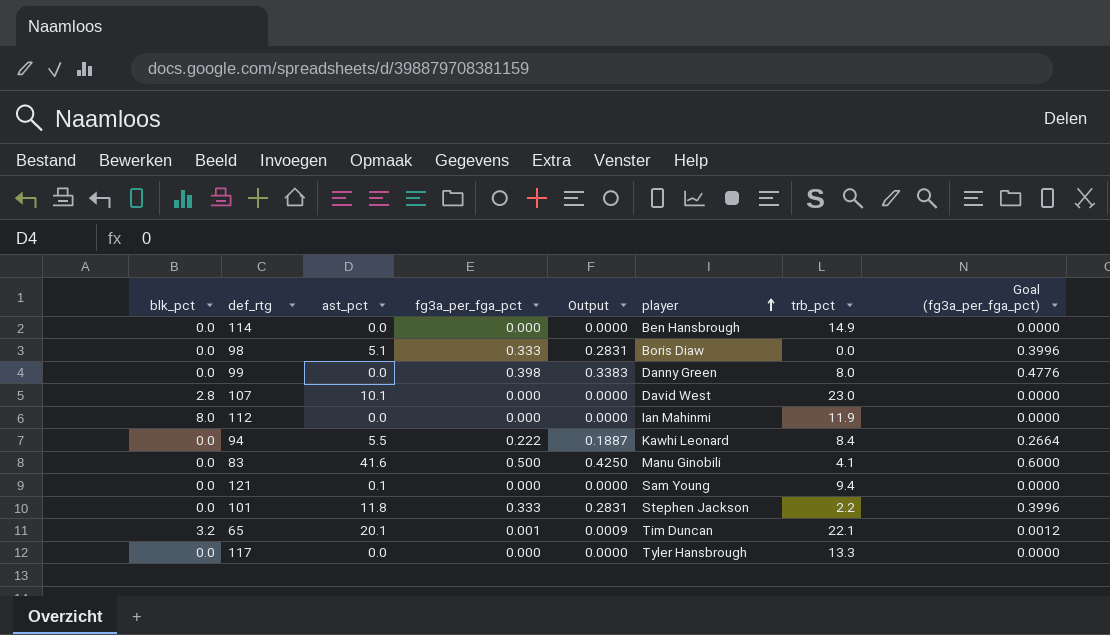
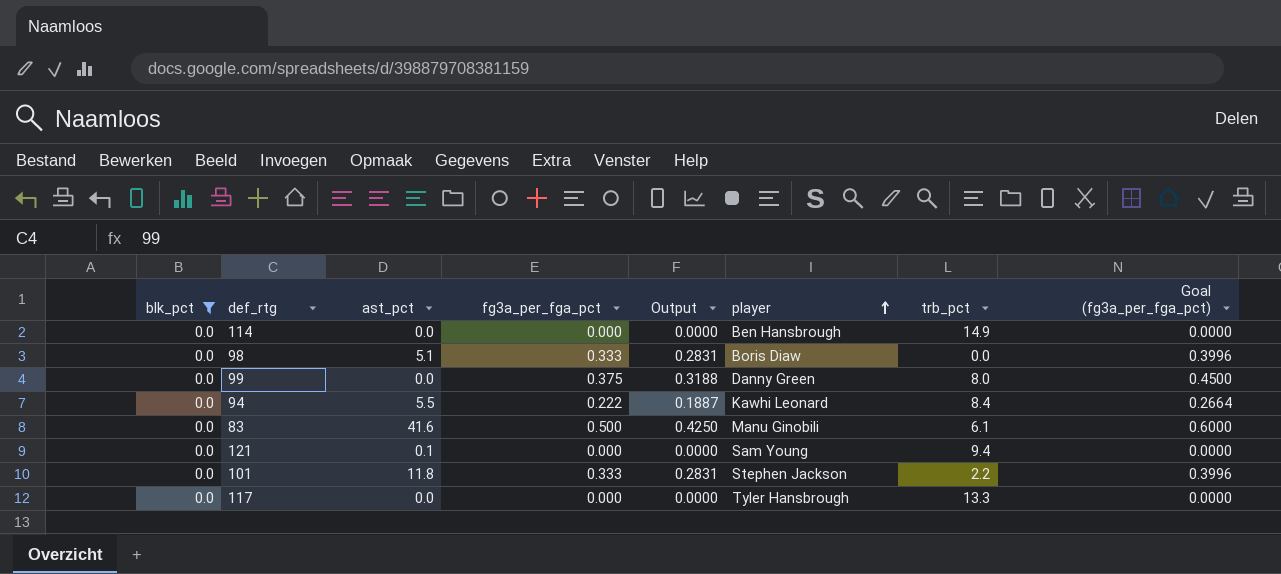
filter: none -> blk_pct = 0.0
99 | fg3a_per_fga_pct: 0.398 -> 0.375
99 | Output: 0.3383 -> 0.3188
99 | Goal (fg3a_per_fga_pct): 0.4776 -> 0.4500
83 | trb_pct: 4.1 -> 6.1

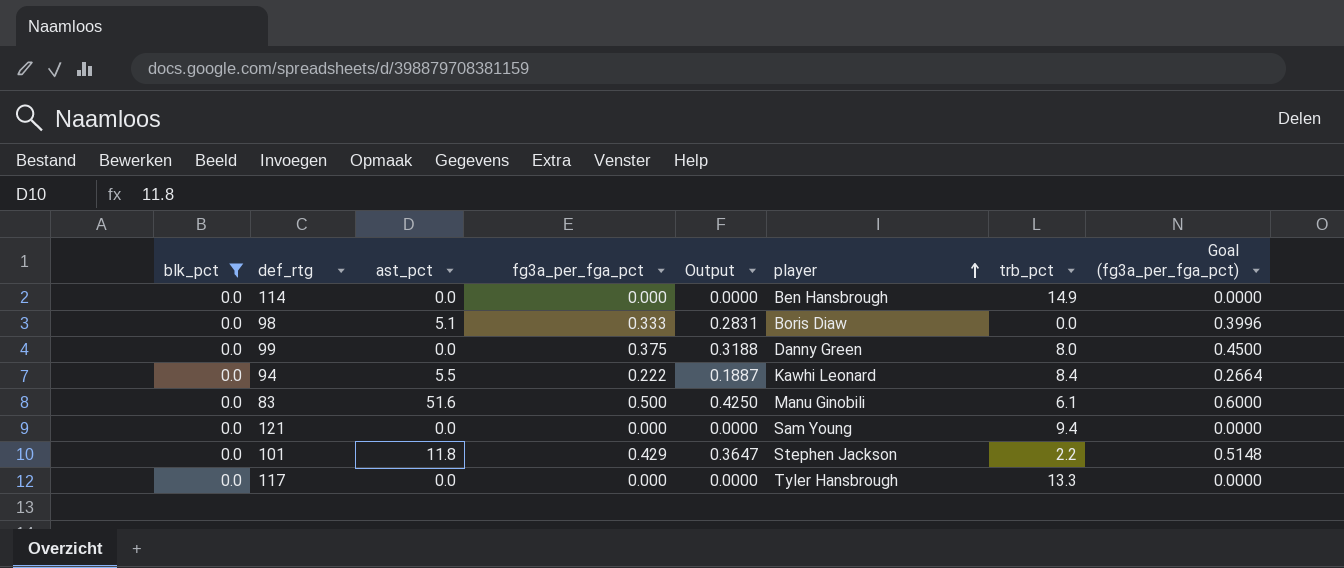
83 | ast_pct: 41.6 -> 51.6
121 | ast_pct: 0.1 -> 0.0
101 | fg3a_per_fga_pct: 0.333 -> 0.429
101 | Output: 0.2831 -> 0.3647
101 | Goal (fg3a_per_fga_pct): 0.3996 -> 0.5148

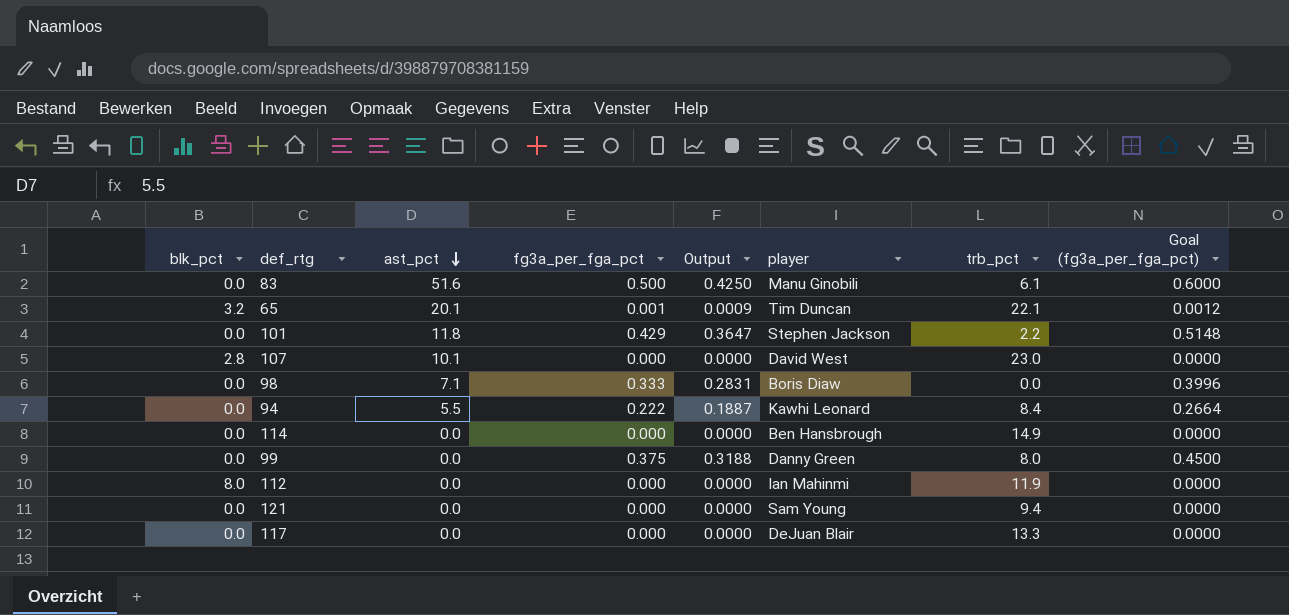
filter: blk_pct = 0.0 -> none
row order: player ascending -> ast_pct descending
98 | ast_pct: 5.1 -> 7.1
117 | player: Tyler Hansbrough -> DeJuan Blair

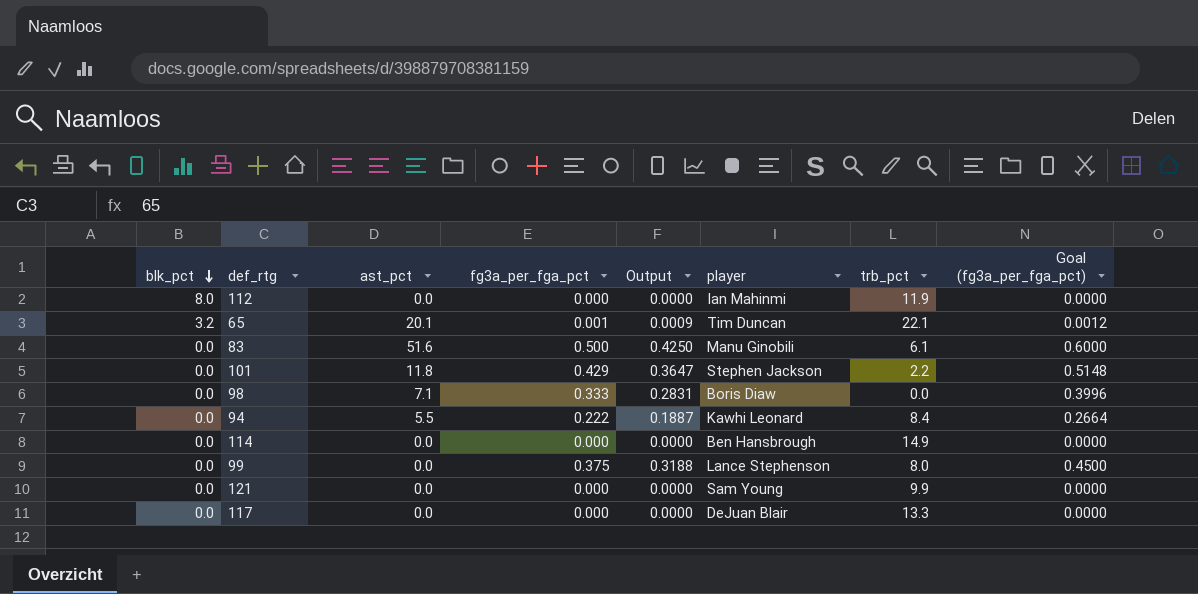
row order: ast_pct descending -> blk_pct descending
row 107: 2.8 | 10.1 | 0.000 | 0.0000 | David West | 23.0 | 0.0000 -> none
99 | player: Danny Green -> Lance Stephenson
121 | trb_pct: 9.4 -> 9.9

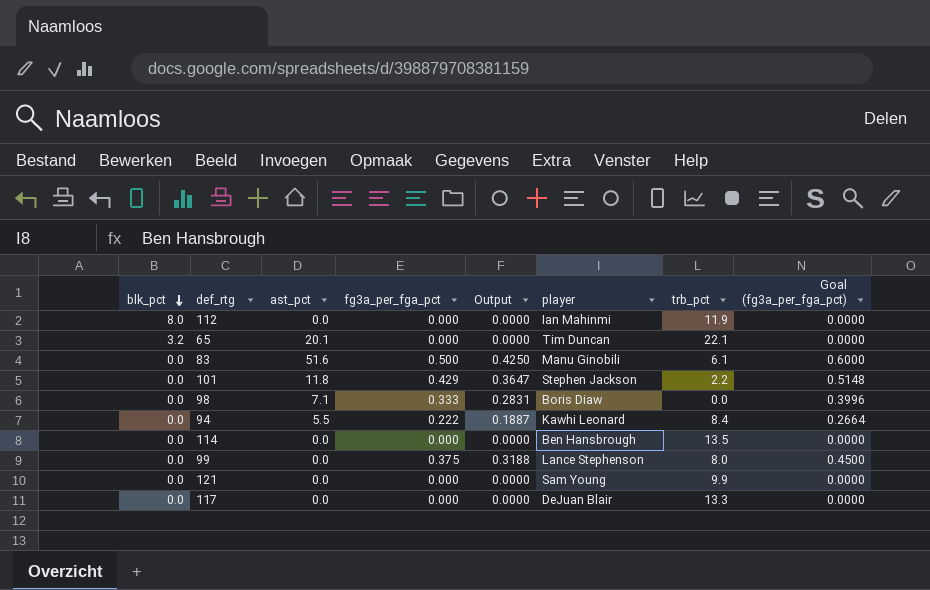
65 | fg3a_per_fga_pct: 0.001 -> 0.000
65 | Output: 0.0009 -> 0.0000
65 | Goal (fg3a_per_fga_pct): 0.0012 -> 0.0000
114 | trb_pct: 14.9 -> 13.5

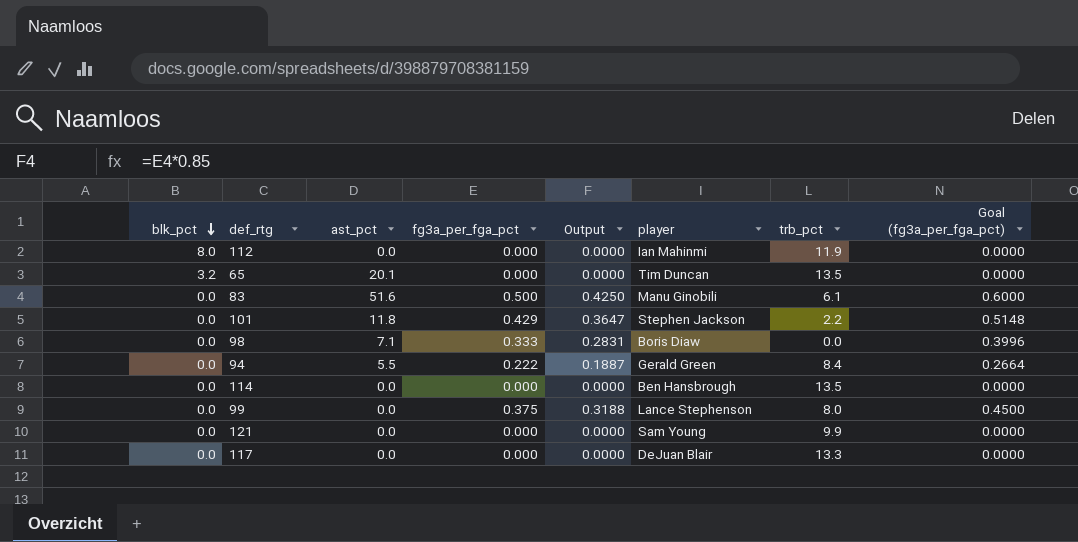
65 | trb_pct: 22.1 -> 13.5
94 | player: Kawhi Leonard -> Gerald Green

